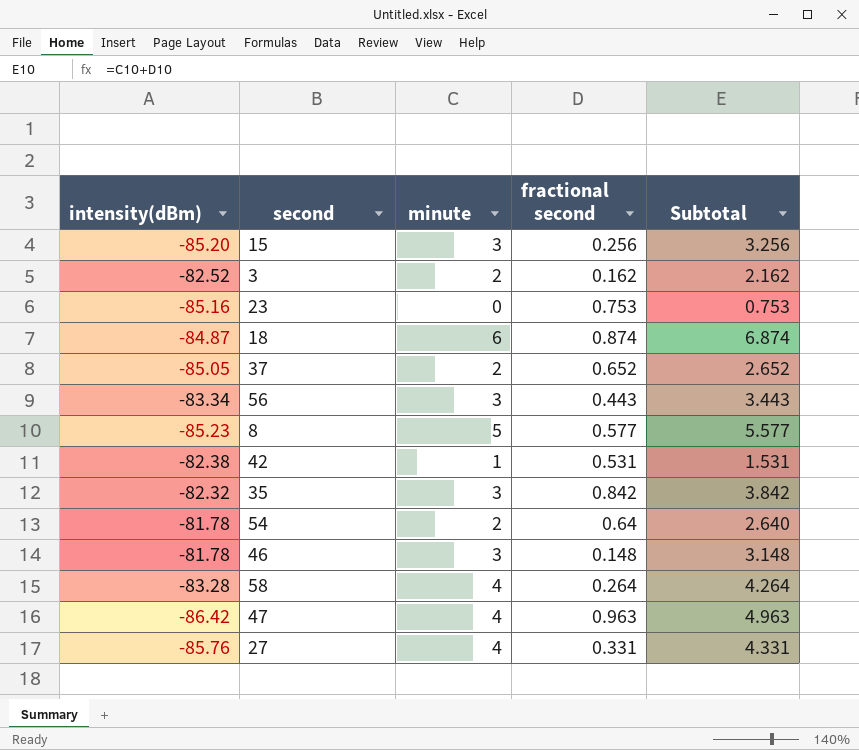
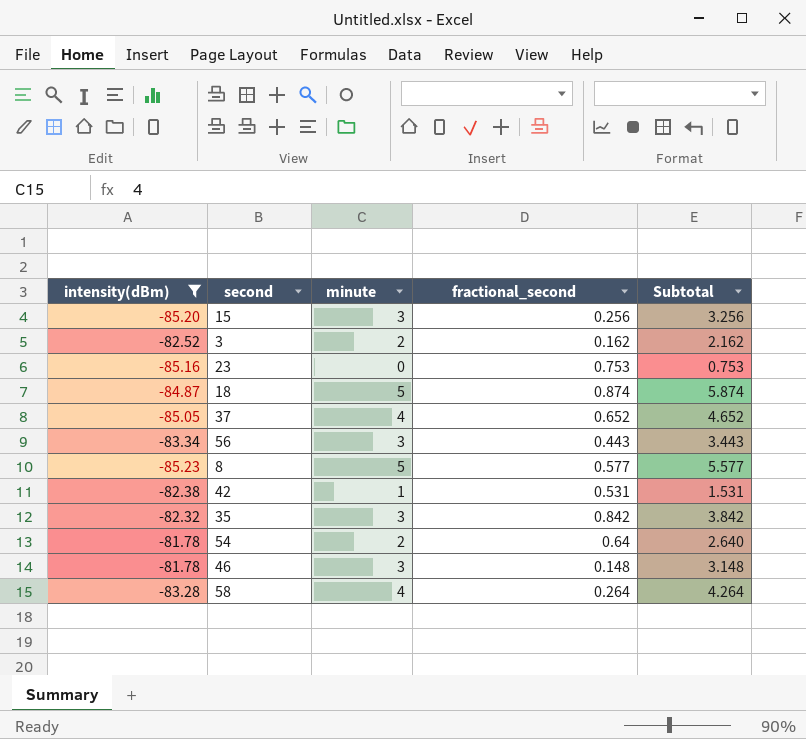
filter: none -> intensity(dBm) >= -85.23
column name: fractional second -> fractional_second
18 | minute: 6 -> 5
18 | Subtotal: 6.874 -> 5.874
37 | minute: 2 -> 4
37 | Subtotal: 2.652 -> 4.652

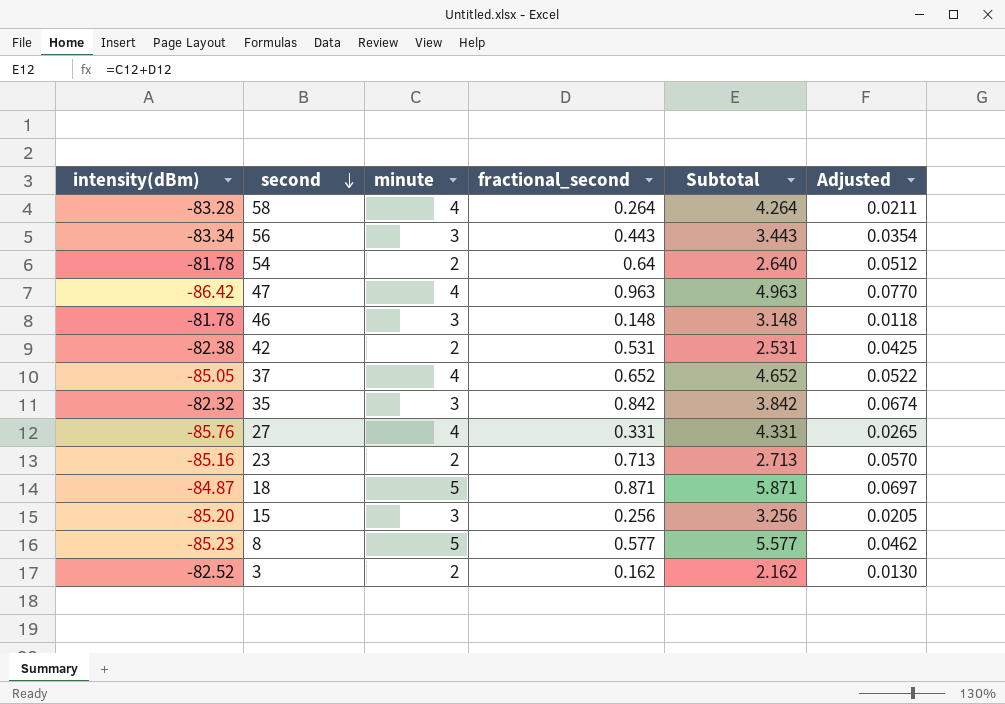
filter: intensity(dBm) >= -85.23 -> none
row order: none -> second descending
column Adjusted | formula: none -> [fractional_second] * 0.08
42 | minute: 1 -> 2
42 | Subtotal: 1.531 -> 2.531
23 | minute: 0 -> 2
23 | fractional_second: 0.753 -> 0.713
23 | Subtotal: 0.753 -> 2.713
18 | fractional_second: 0.874 -> 0.871
18 | Subtotal: 5.874 -> 5.871

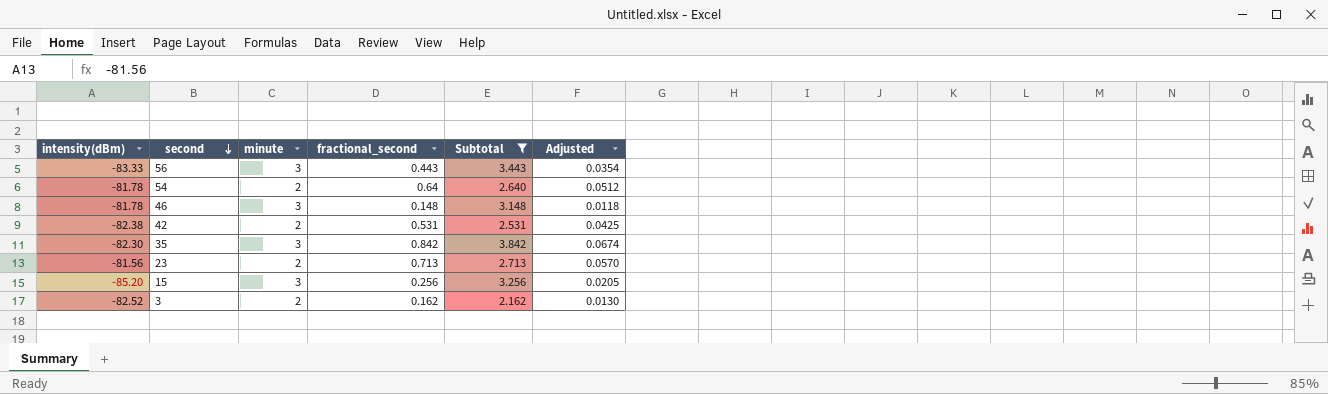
filter: none -> Subtotal <= 3.842
56 | intensity(dBm): -83.34 -> -83.33
35 | intensity(dBm): -82.32 -> -82.30
23 | intensity(dBm): -85.16 -> -81.56

